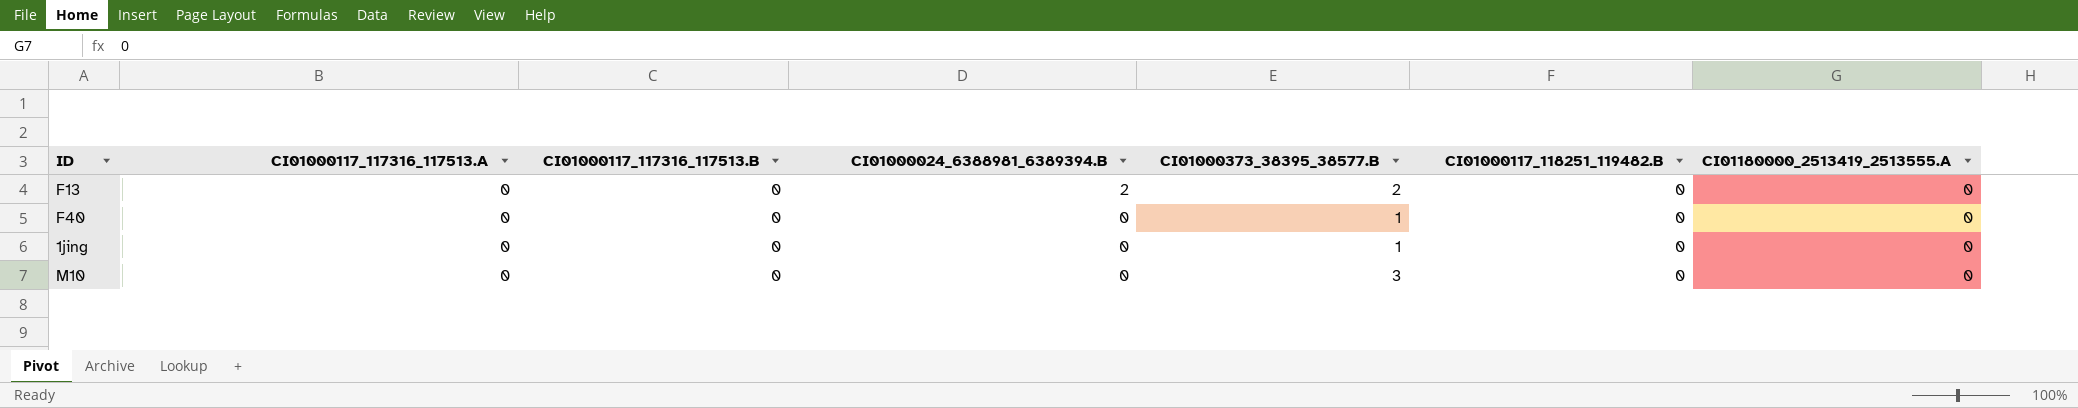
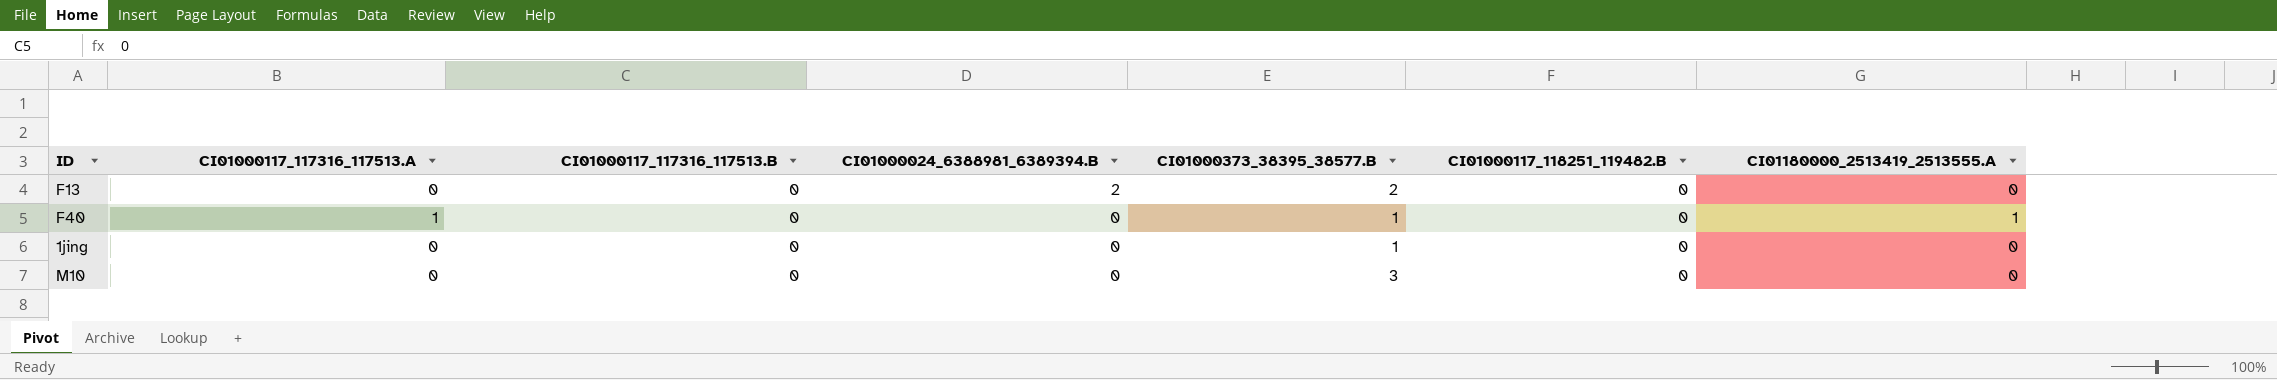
F40 | CI01000117_117316_117513.A: 0 -> 1
F40 | CI01180000_2513419_2513555.A: 0 -> 1

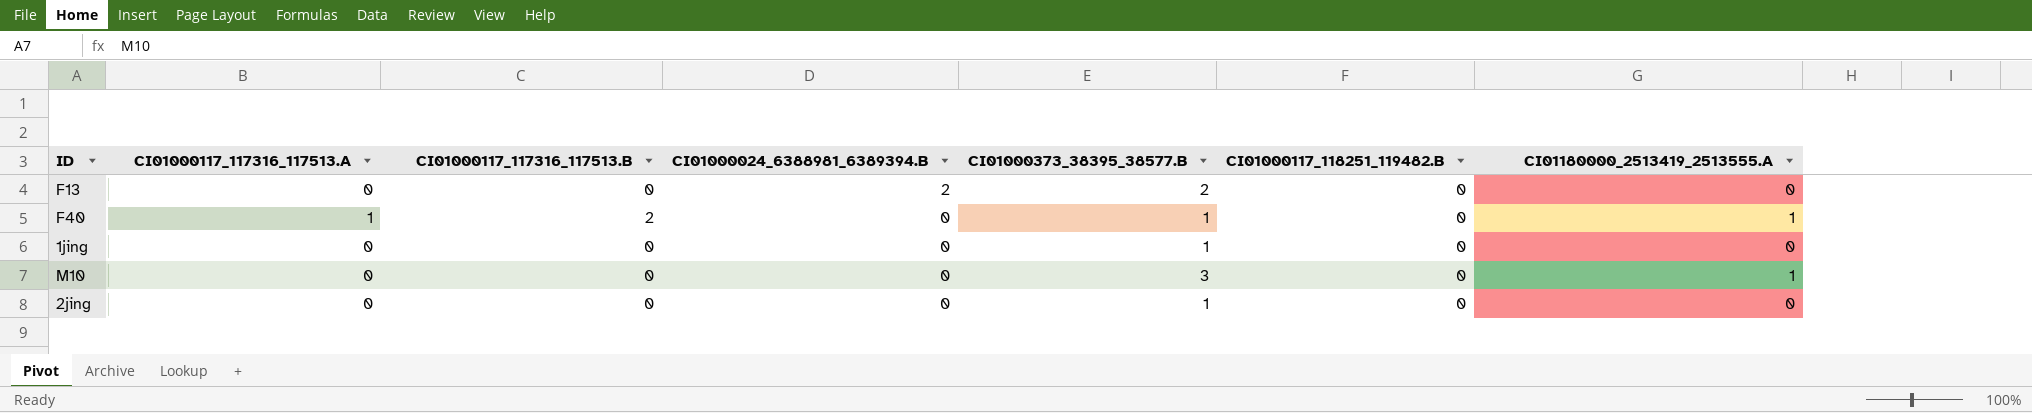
F40 | CI01000117_117316_117513.B: 0 -> 2
M10 | CI01180000_2513419_2513555.A: 0 -> 1
row 2jing: none -> 0 | 0 | 0 | 1 | 0 | 0

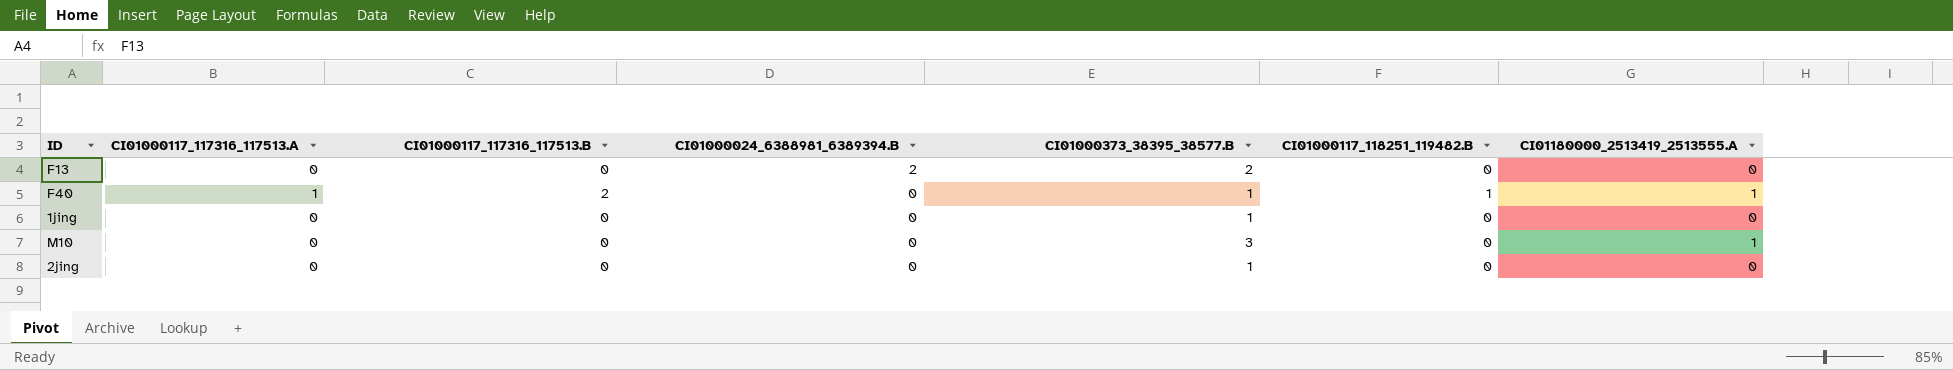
F40 | CI01000117_118251_119482.B: 0 -> 1

